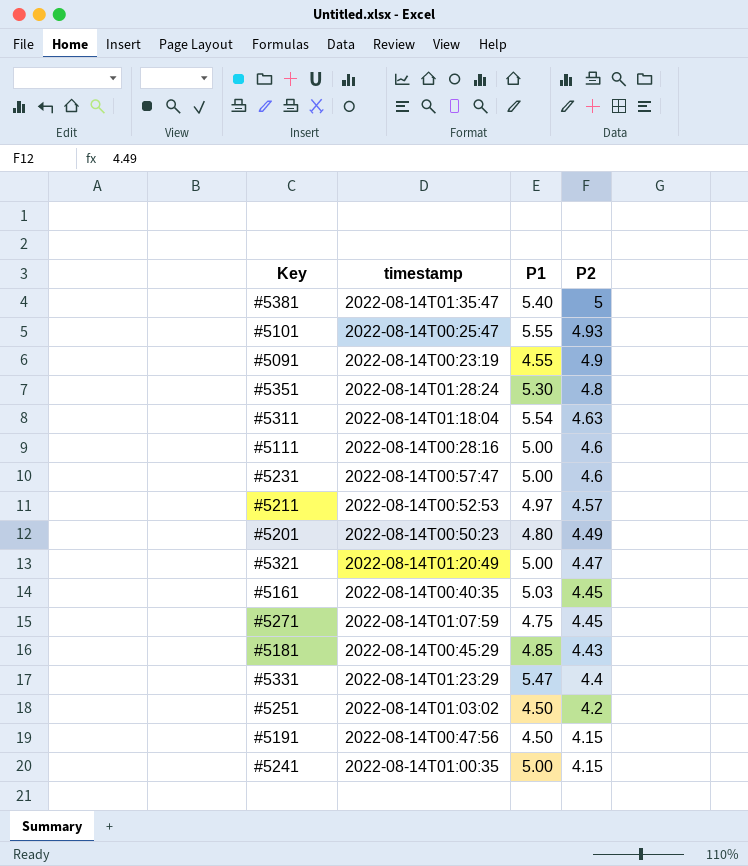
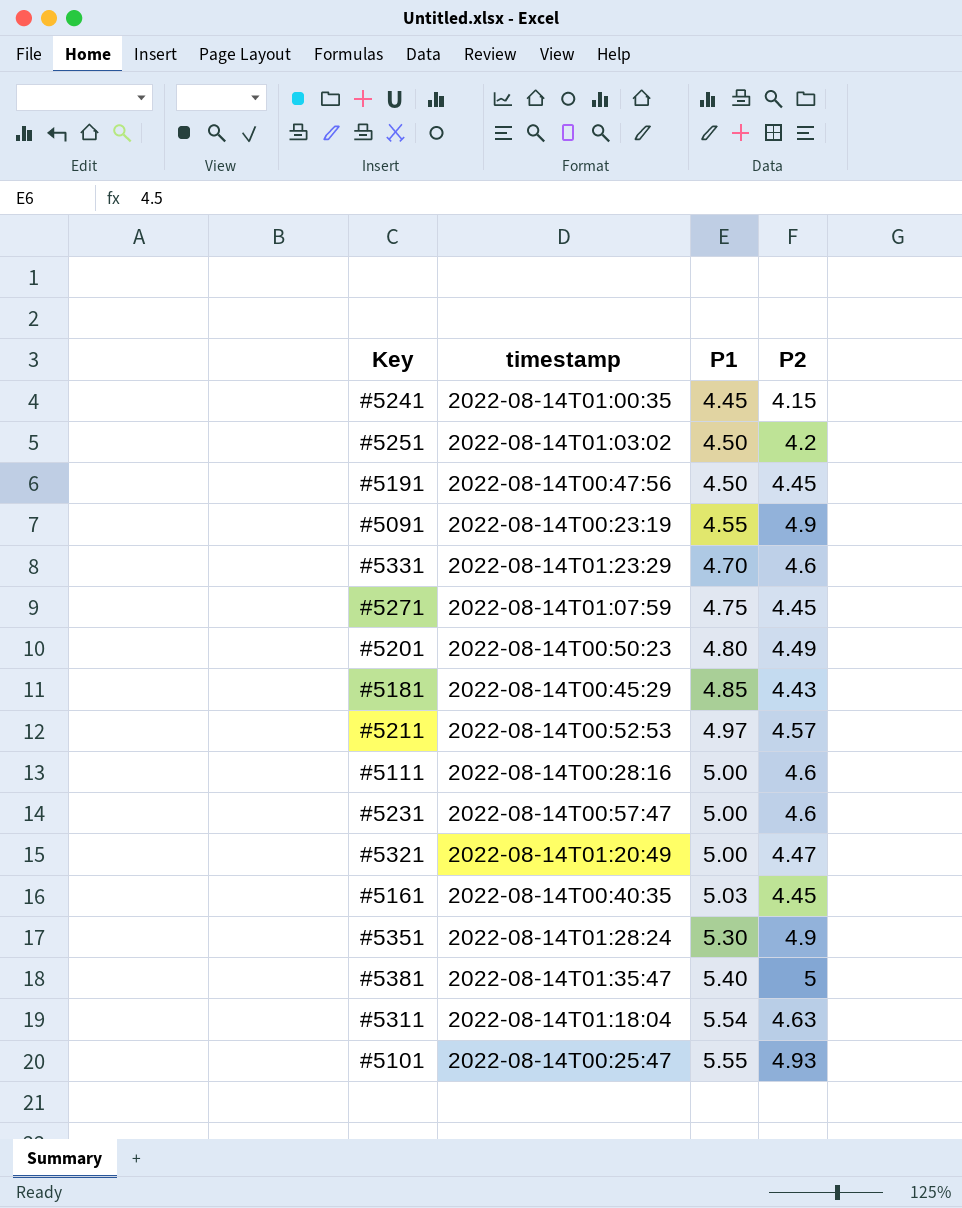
row order: P2 descending -> P1 ascending
#5241 | P1: 5.00 -> 4.45
#5191 | P2: 4.15 -> 4.45
#5331 | P1: 5.47 -> 4.70
#5331 | P2: 4.4 -> 4.6
#5351 | P2: 4.8 -> 4.9

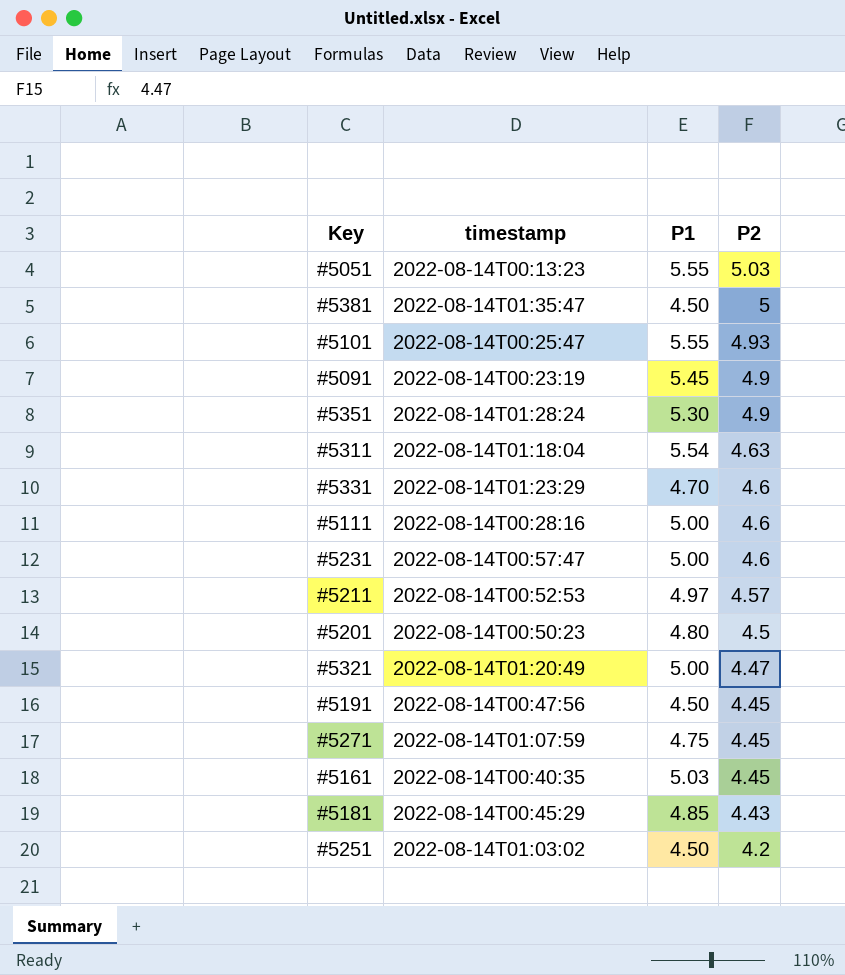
row order: P1 ascending -> P2 descending
row #5241: 2022-08-14T01:00:35 | 4.45 | 4.15 -> none
row #5051: none -> 2022-08-14T00:13:23 | 5.55 | 5.03
#5381 | P1: 5.40 -> 4.50
#5091 | P1: 4.55 -> 5.45
#5201 | P2: 4.49 -> 4.5

